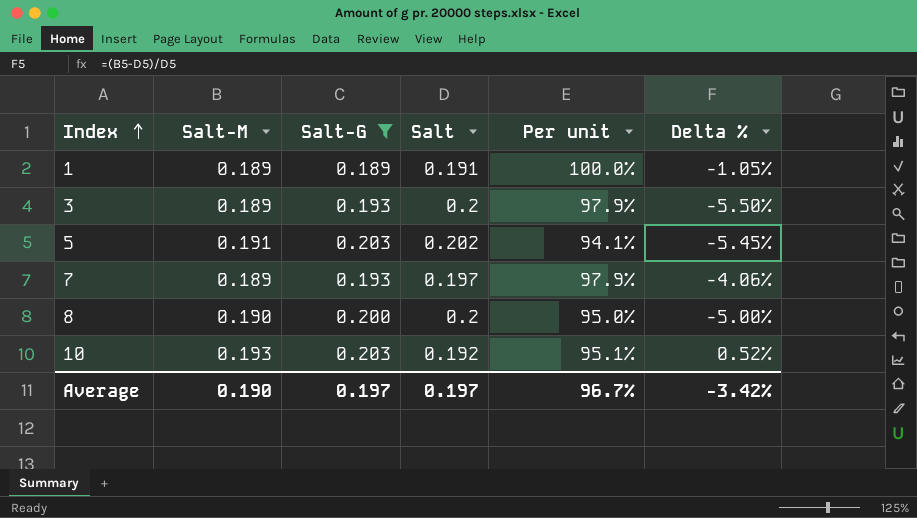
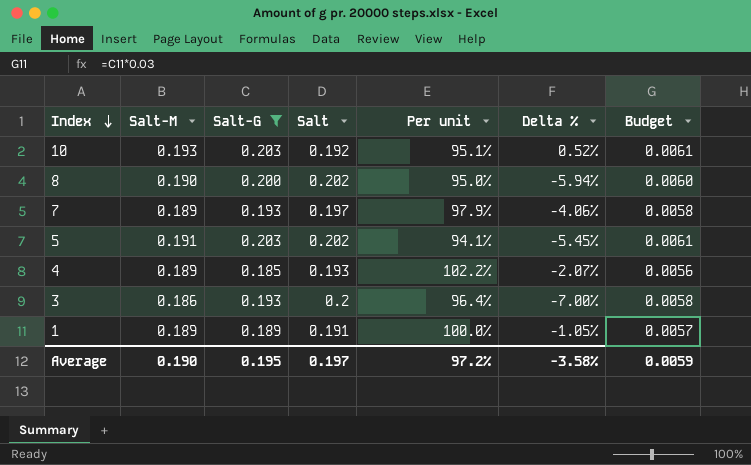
row order: Index ascending -> Index descending
column Budget | formula: none -> [Salt-G] * 0.03
8 | Salt: 0.2 -> 0.202
8 | Delta %: -5.00% -> -5.94%
row 4: none -> 0.189 | 0.185 | 0.193 | 102.2% | -2.07% | 0.0056
3 | Salt-M: 0.189 -> 0.186
3 | Per unit: 97.9% -> 96.4%
3 | Delta %: -5.50% -> -7.00%
Average | Salt-G: 0.197 -> 0.195
Average | Per unit: 96.7% -> 97.2%
Average | Delta %: -3.42% -> -3.58%

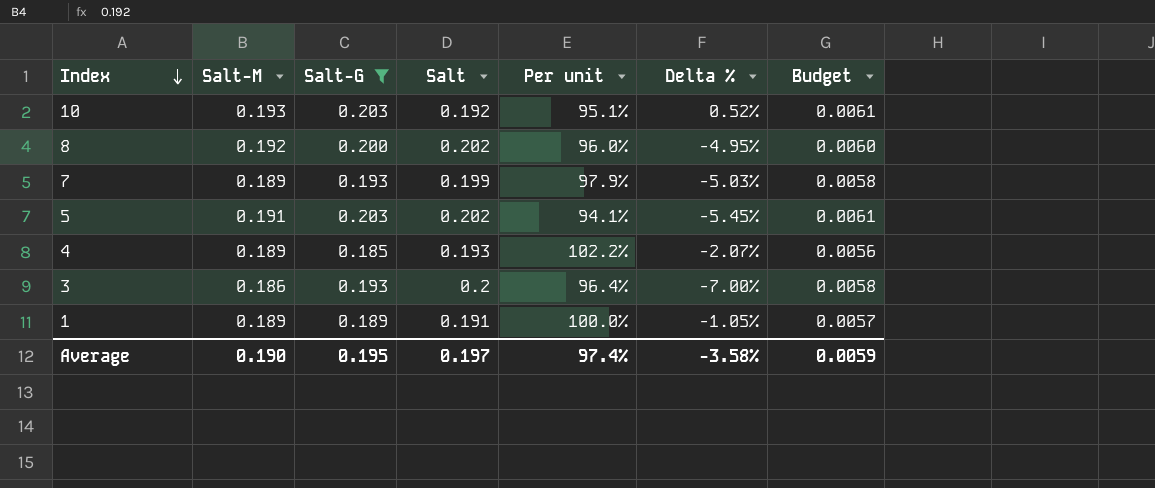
8 | Salt-M: 0.190 -> 0.192
8 | Per unit: 95.0% -> 96.0%
8 | Delta %: -5.94% -> -4.95%
7 | Salt: 0.197 -> 0.199
7 | Delta %: -4.06% -> -5.03%
Average | Per unit: 97.2% -> 97.4%

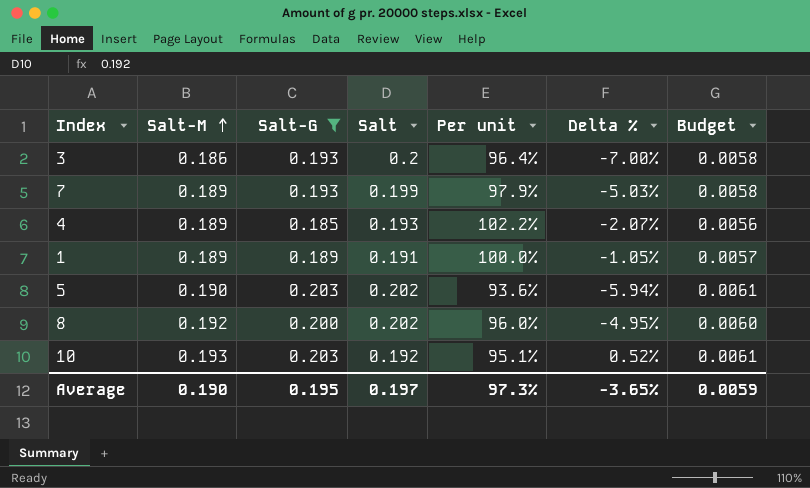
row order: Index descending -> Salt-M ascending
5 | Salt-M: 0.191 -> 0.190
5 | Per unit: 94.1% -> 93.6%
5 | Delta %: -5.45% -> -5.94%
Average | Per unit: 97.4% -> 97.3%
Average | Delta %: -3.58% -> -3.65%

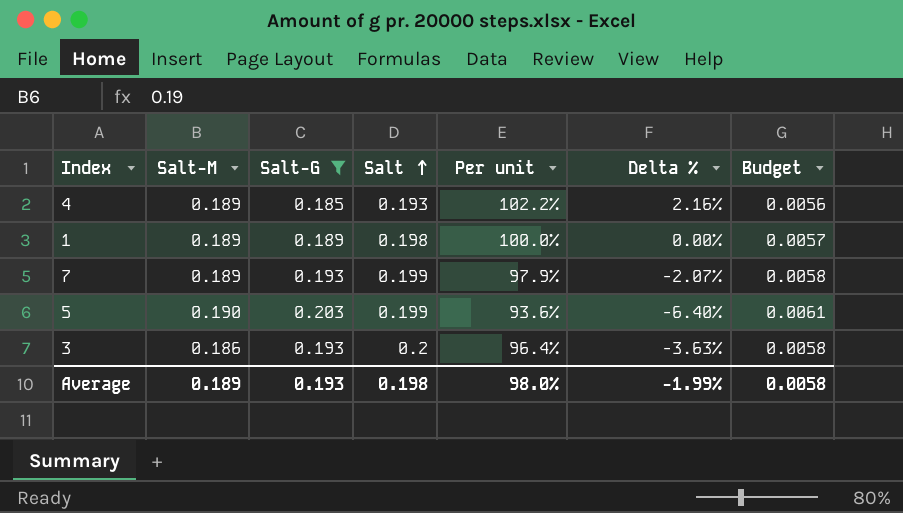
row order: Salt-M ascending -> Salt ascending
column Delta % | formula: ([Salt-M] - [Salt]) / [Salt] -> ([Salt-M] - [Salt-G]) / [Salt-G]
row 8: 0.192 | 0.200 | 0.202 | 96.0% | -4.95% | 0.0060 -> none
row 10: 0.193 | 0.203 | 0.192 | 95.1% | 0.52% | 0.0061 -> none
1 | Salt: 0.191 -> 0.198
5 | Salt: 0.202 -> 0.199
Average | Salt-M: 0.190 -> 0.189
Average | Salt-G: 0.195 -> 0.193
Average | Salt: 0.197 -> 0.198
Average | Per unit: 97.3% -> 98.0%
Average | Delta %: -3.65% -> -1.99%
Average | Budget: 0.0059 -> 0.0058

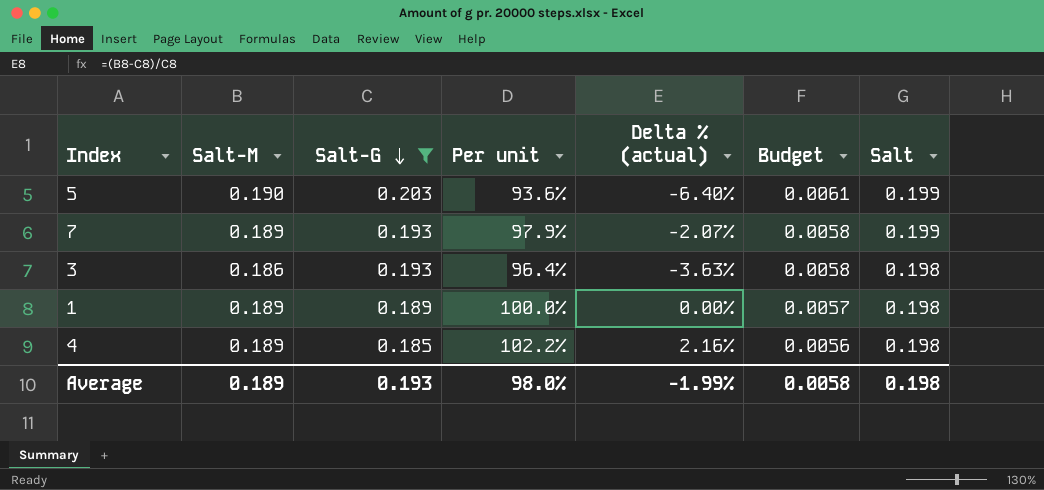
row order: Salt ascending -> Salt-G descending
column name: Delta % -> Delta % (actual)
column Salt | position: 4 -> 7
3 | Salt: 0.2 -> 0.198
4 | Salt: 0.193 -> 0.198

